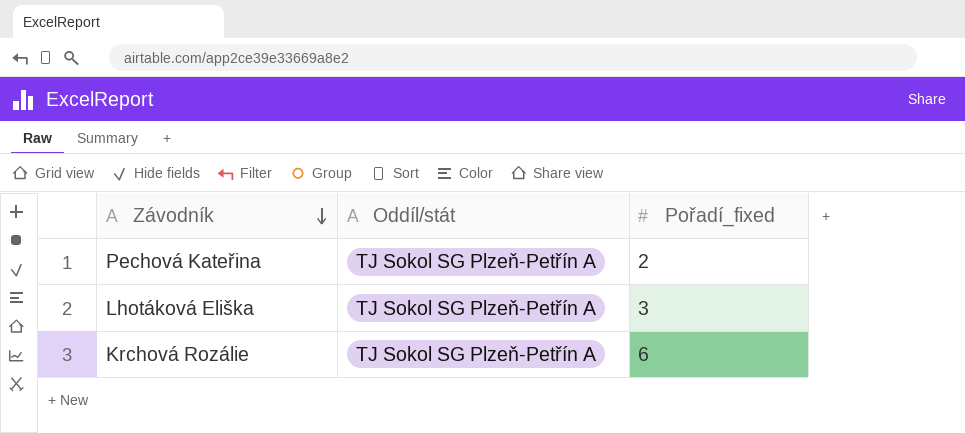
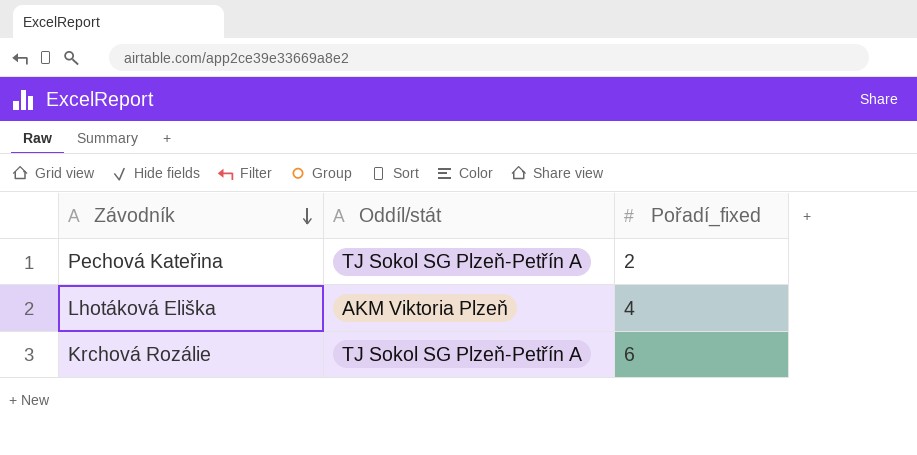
Lhotáková Eliška | Oddíl/stát: TJ Sokol SG Plzeň-Petřín A -> AKM Viktoria Plzeň
Lhotáková Eliška | Pořadí_fixed: 3 -> 4

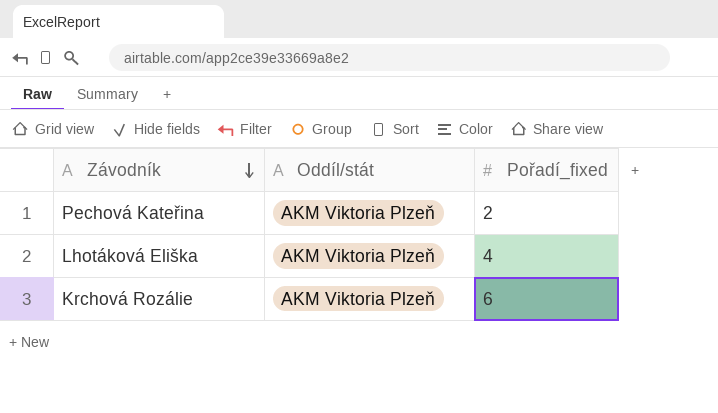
Pechová Kateřina | Oddíl/stát: TJ Sokol SG Plzeň-Petřín A -> AKM Viktoria Plzeň
Krchová Rozálie | Oddíl/stát: TJ Sokol SG Plzeň-Petřín A -> AKM Viktoria Plzeň

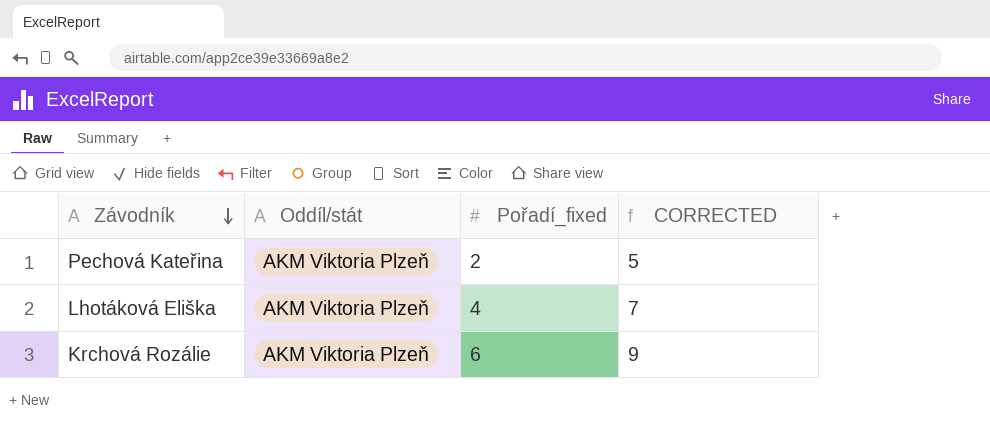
column CORRECTED | formula: none -> [Pořadí_fixed] + 3

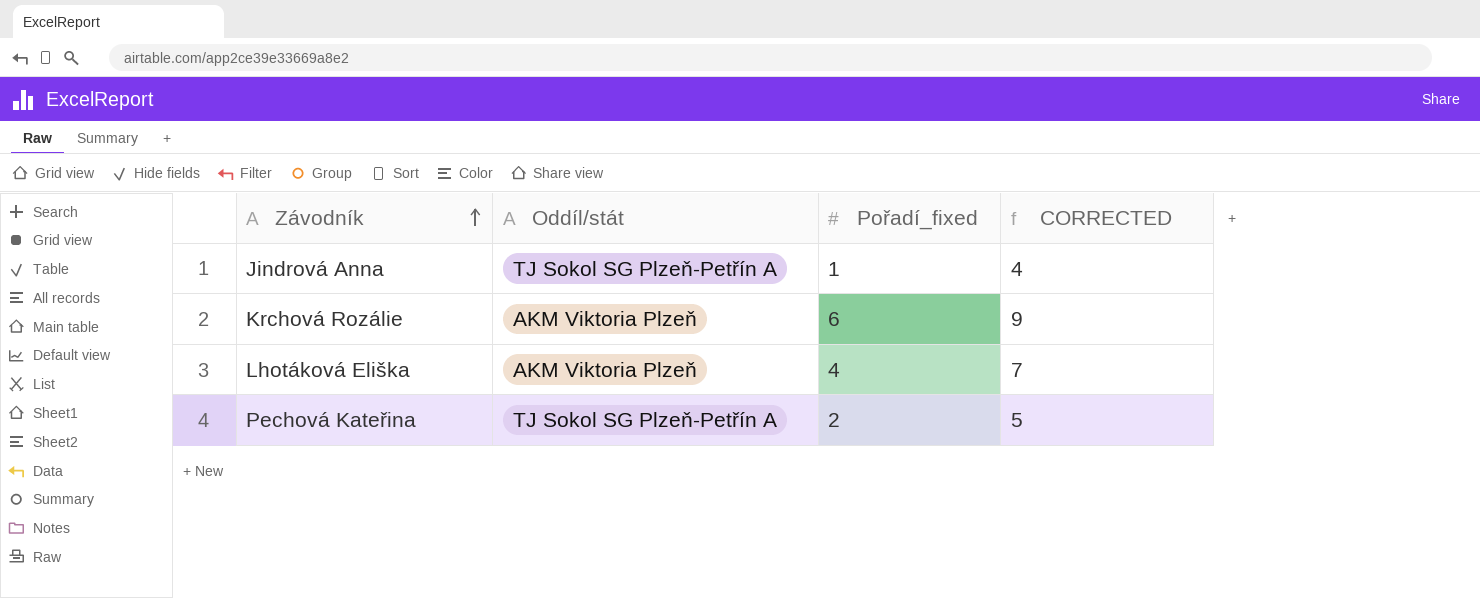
row order: Závodník descending -> Závodník ascending
row Jindrová Anna: none -> TJ Sokol SG Plzeň-Petřín A | 1 | 4
Pechová Kateřina | Oddíl/stát: AKM Viktoria Plzeň -> TJ Sokol SG Plzeň-Petřín A

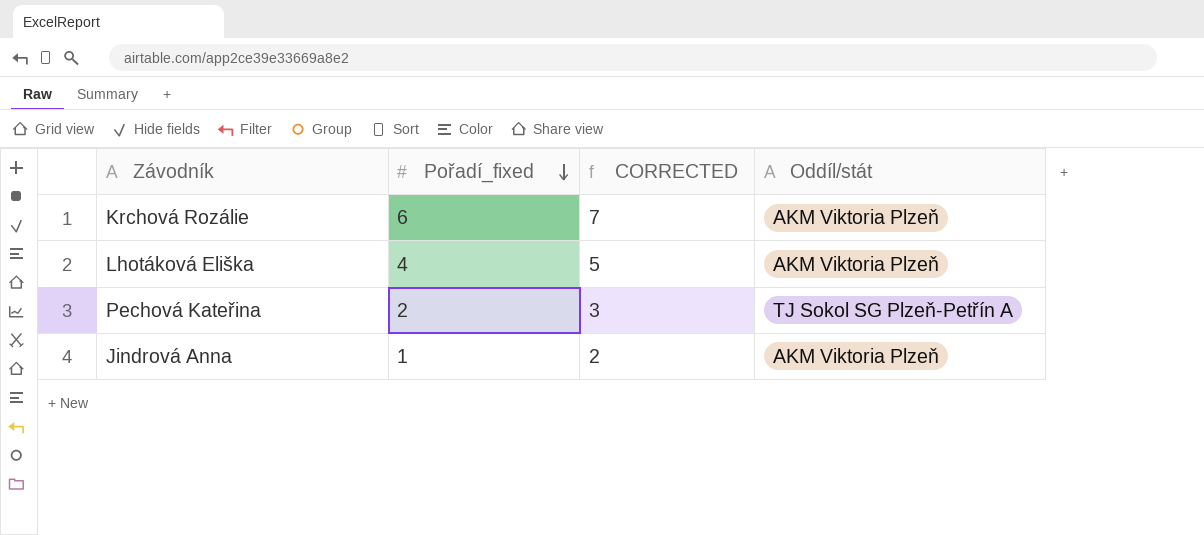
row order: Závodník ascending -> Pořadí_fixed descending
column CORRECTED | formula: [Pořadí_fixed] + 3 -> [Pořadí_fixed] + 1
column Oddíl/stát | position: 2 -> 4
Jindrová Anna | Oddíl/stát: TJ Sokol SG Plzeň-Petřín A -> AKM Viktoria Plzeň

